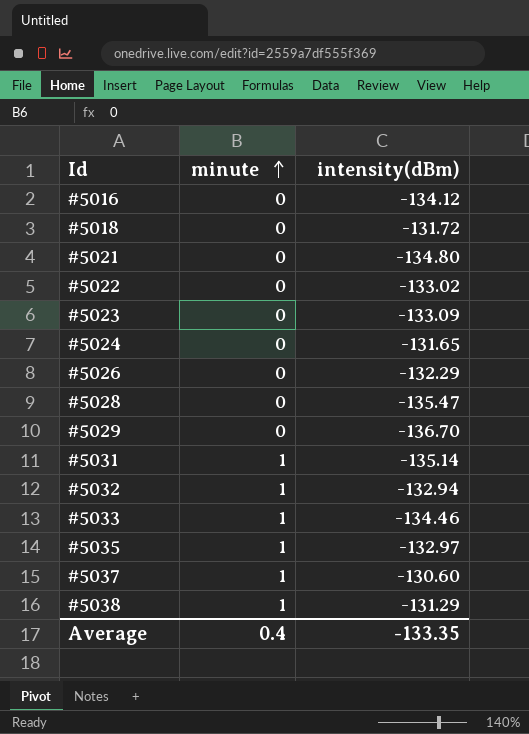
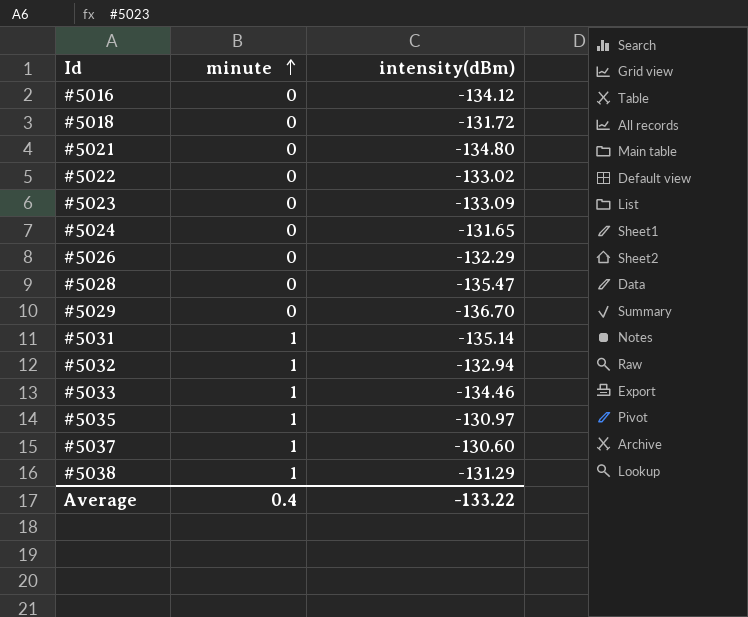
#5035 | intensity(dBm): -132.97 -> -130.97
Average | intensity(dBm): -133.35 -> -133.22

